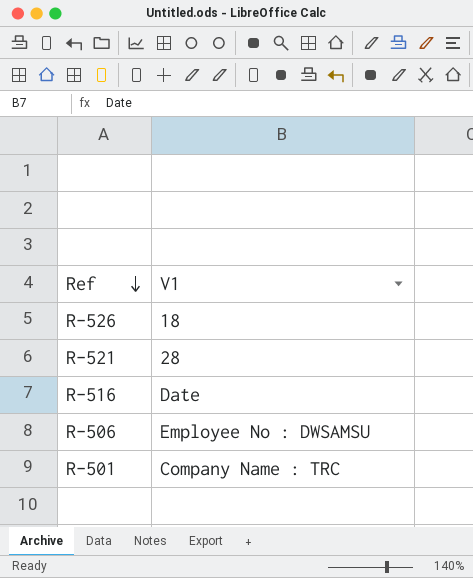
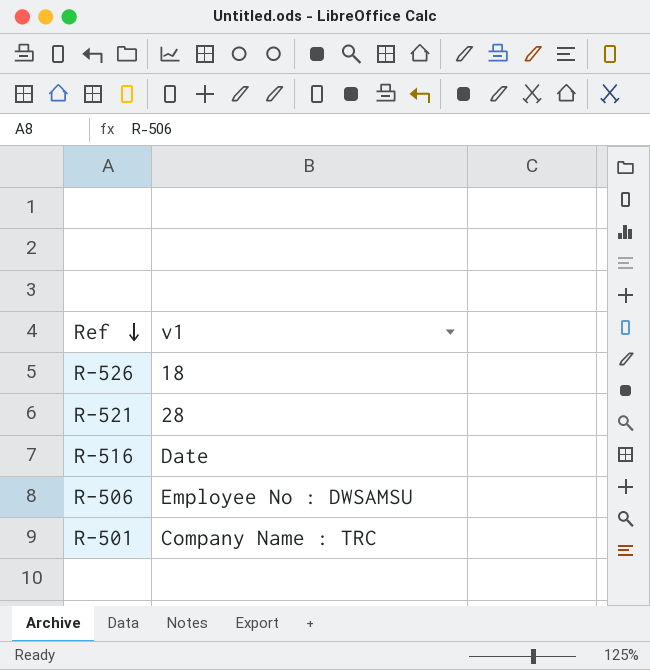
column name: V1 -> v1

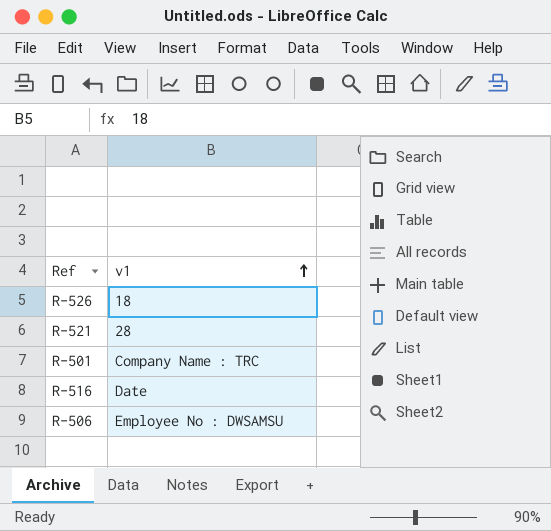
row order: Ref descending -> v1 ascending

